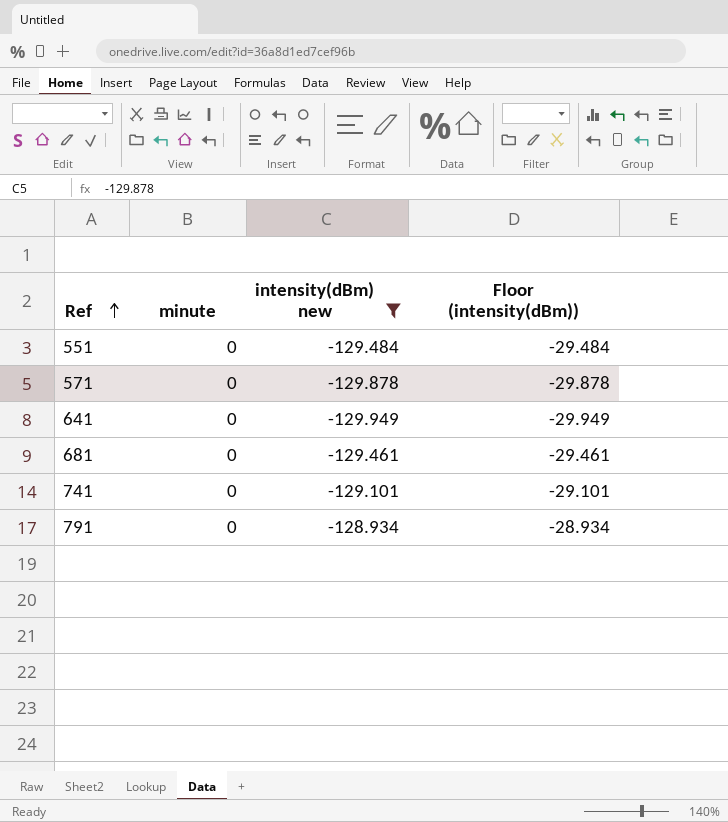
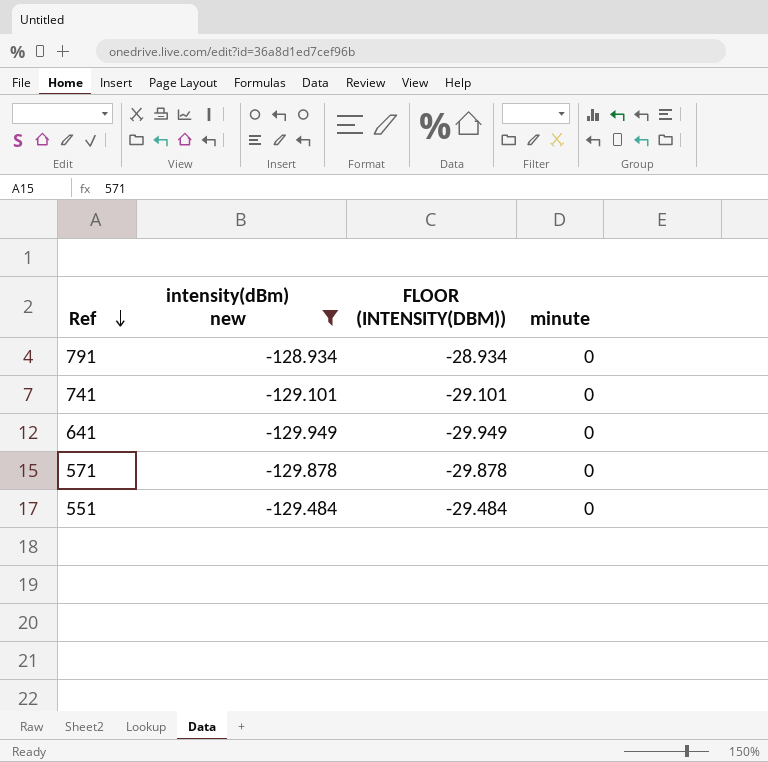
row order: Ref ascending -> Ref descending
column name: Floor (intensity(dBm)) -> FLOOR (INTENSITY(DBM))
column minute | position: 2 -> 4
row 681: 0 | -129.461 | -29.461 -> none

